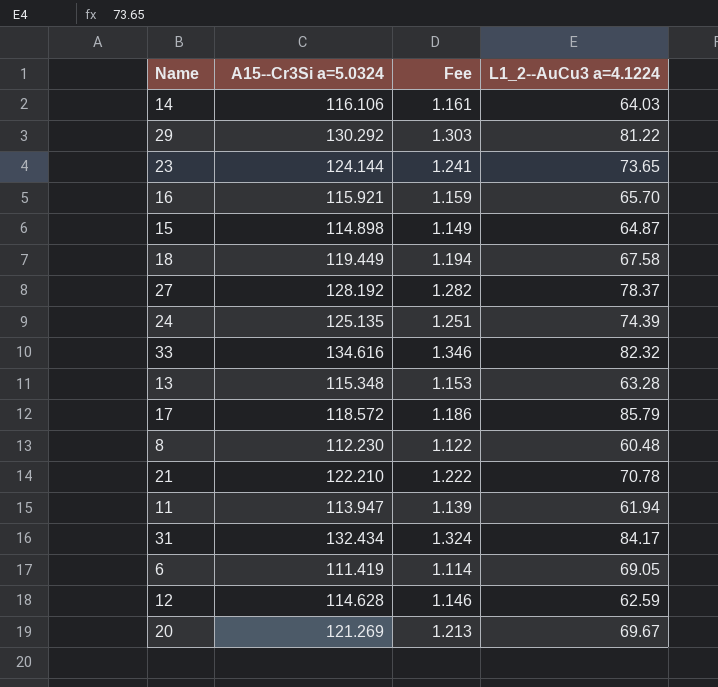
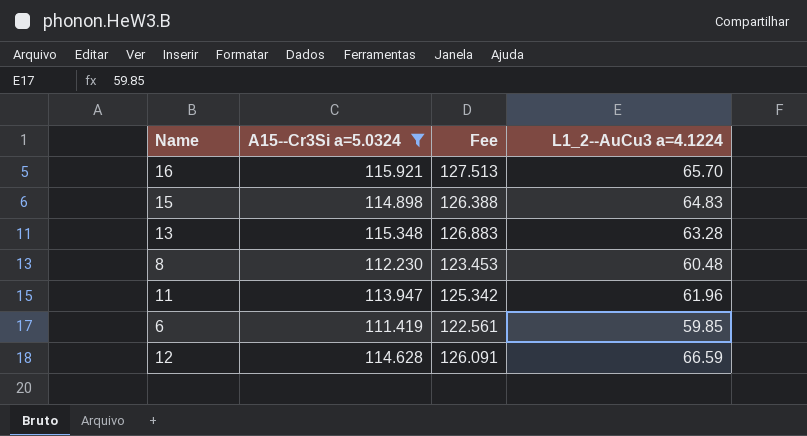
filter: none -> A15--Cr3Si a=5.0324 <= 115.921
column Fee | formula: [A15--Cr3Si a=5.0324] * 0.01 -> [A15--Cr3Si a=5.0324] * 1.1
15 | L1_2--AuCu3 a=4.1224: 64.87 -> 64.83
11 | L1_2--AuCu3 a=4.1224: 61.94 -> 61.96
6 | L1_2--AuCu3 a=4.1224: 69.05 -> 59.85
12 | L1_2--AuCu3 a=4.1224: 62.59 -> 66.59

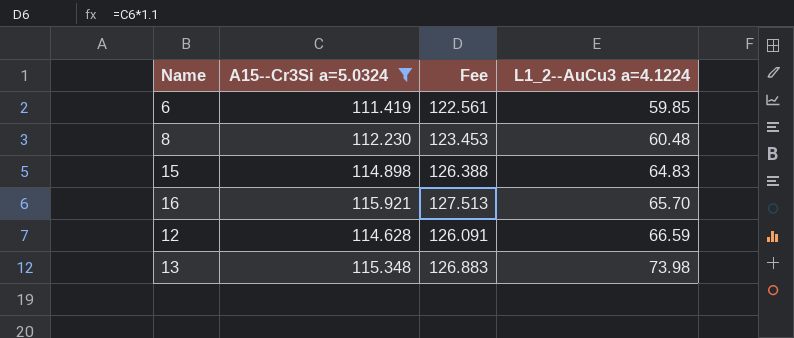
row order: none -> L1_2--AuCu3 a=4.1224 ascending
row 11: 113.947 | 125.342 | 61.96 -> none
13 | L1_2--AuCu3 a=4.1224: 63.28 -> 73.98

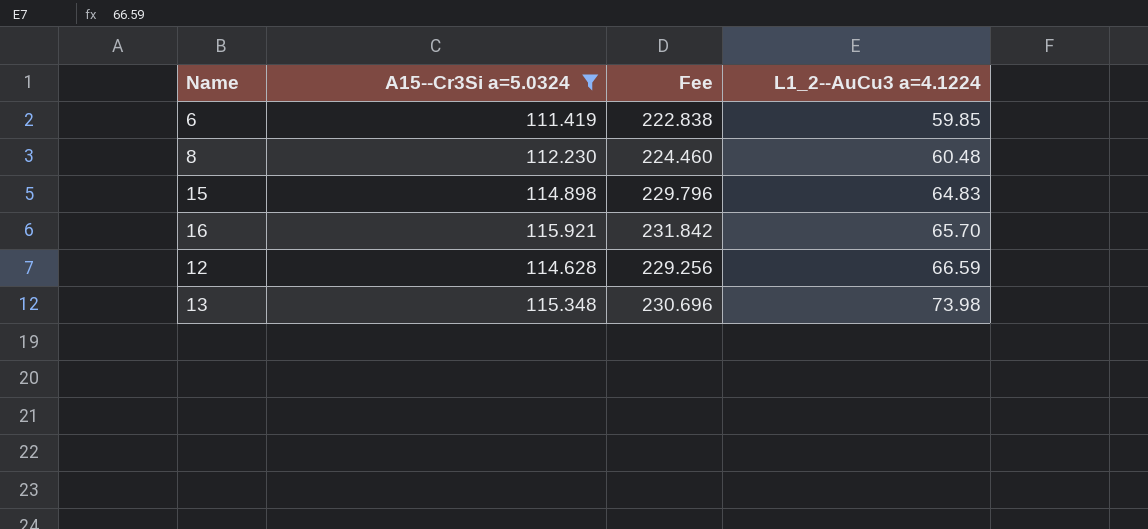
column Fee | formula: [A15--Cr3Si a=5.0324] * 1.1 -> [A15--Cr3Si a=5.0324] * 2

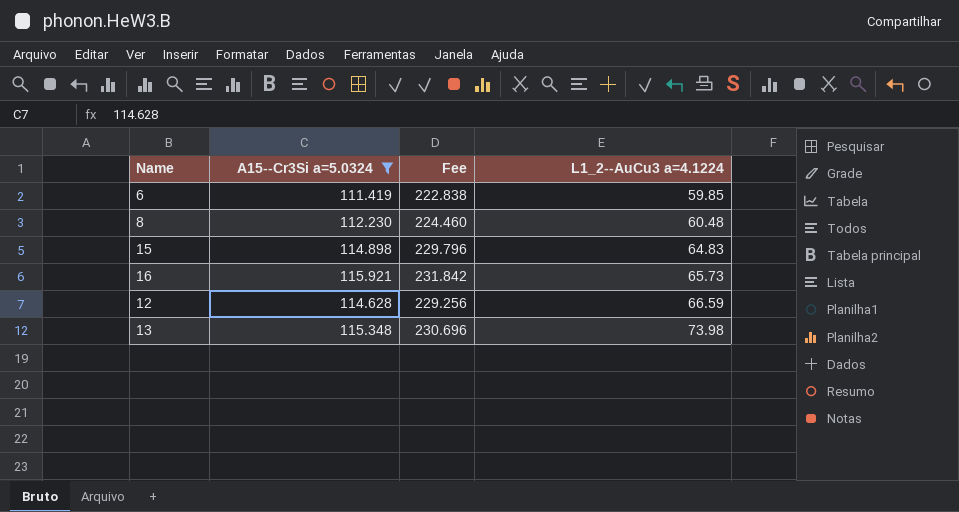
16 | L1_2--AuCu3 a=4.1224: 65.70 -> 65.73

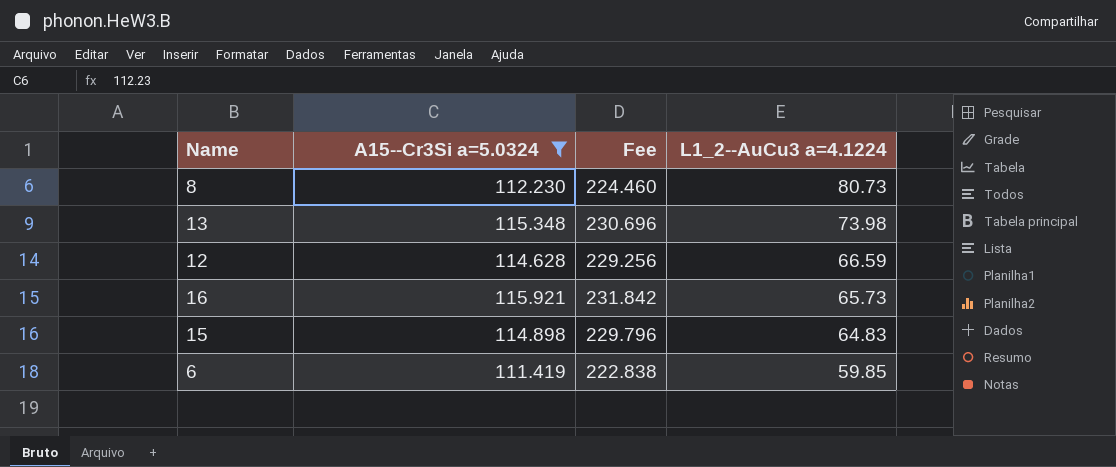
row order: L1_2--AuCu3 a=4.1224 ascending -> L1_2--AuCu3 a=4.1224 descending
8 | L1_2--AuCu3 a=4.1224: 60.48 -> 80.73

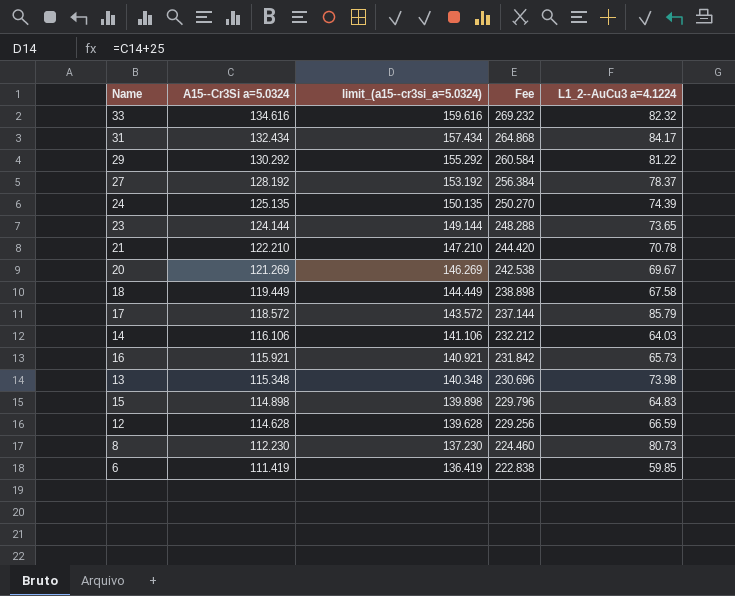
filter: A15--Cr3Si a=5.0324 <= 115.921 -> none
row order: L1_2--AuCu3 a=4.1224 descending -> A15--Cr3Si a=5.0324 descending
column limit_(a15--cr3si_a=5.0324) | formula: none -> [A15--Cr3Si a=5.0324] + 25

